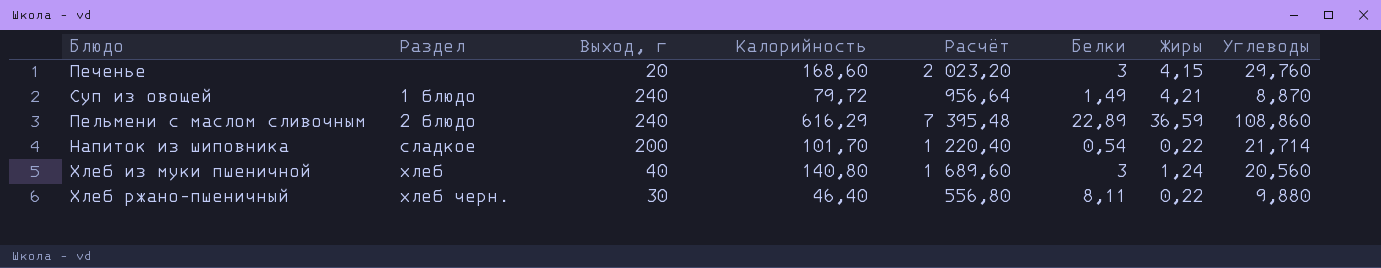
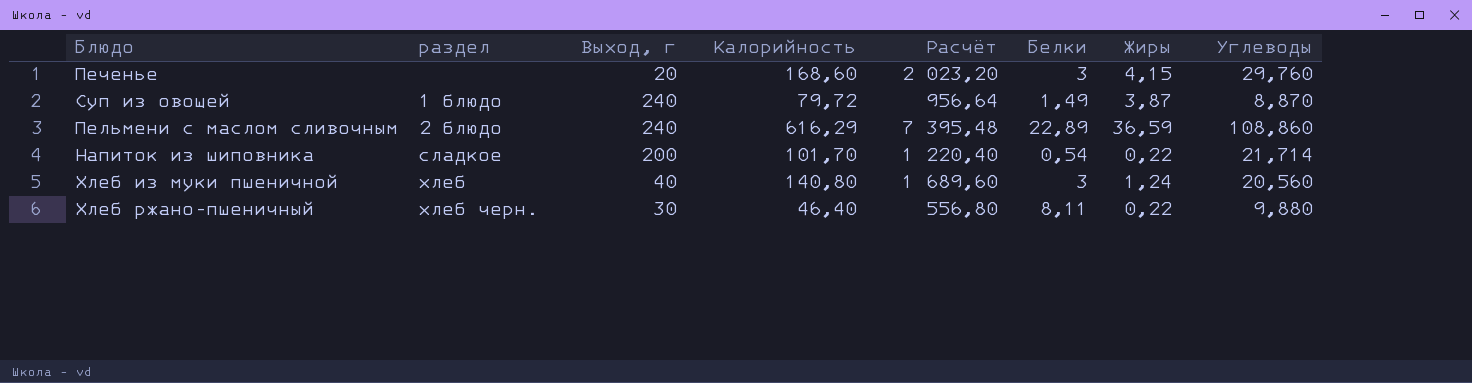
column name: Раздел -> раздел
Суп из овощей | Жиры: 4,21 -> 3,87

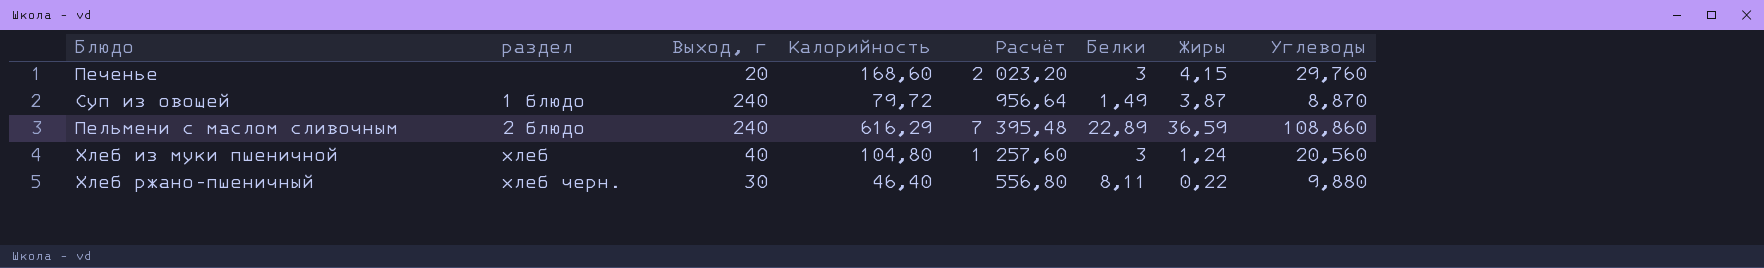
row Напиток из шиповника: сладкое | 200 | 101,70 | 1 220,40 | 0,54 | 0,22 | 21,714 -> none
Хлеб из муки пшеничной | Калорийность: 140,80 -> 104,80
Хлеб из муки пшеничной | Расчёт: 1 689,60 -> 1 257,60

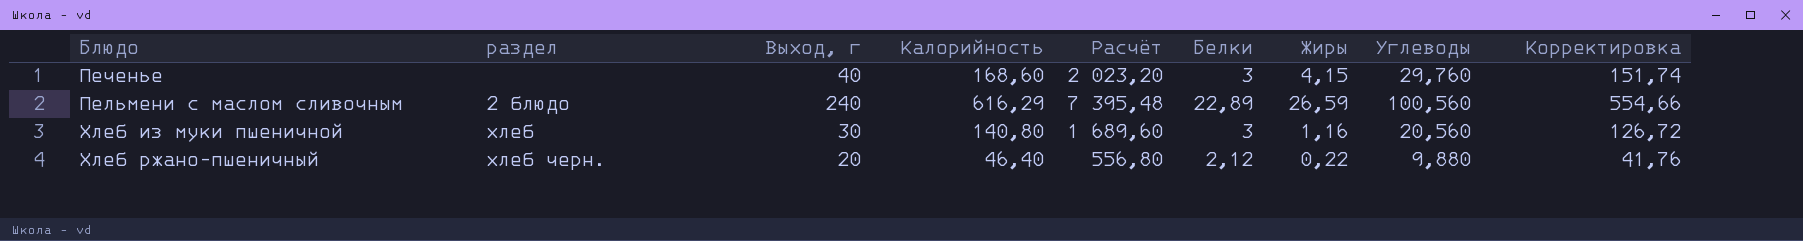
column Корректировка | formula: none -> [Калорийность] * 0,9
row Суп из овощей: 1 блюдо | 240 | 79,72 | 956,64 | 1,49 | 3,87 | 8,870 -> none
Печенье | Выход, г: 20 -> 40
Пельмени с маслом сливочным | Жиры: 36,59 -> 26,59
Пельмени с маслом сливочным | Углеводы: 108,860 -> 100,560
Хлеб из муки пшеничной | Выход, г: 40 -> 30
Хлеб из муки пшеничной | Калорийность: 104,80 -> 140,80
Хлеб из муки пшеничной | Расчёт: 1 257,60 -> 1 689,60
Хлеб из муки пшеничной | Жиры: 1,24 -> 1,16
Хлеб ржано-пшеничный | Выход, г: 30 -> 20
Хлеб ржано-пшеничный | Белки: 8,11 -> 2,12

